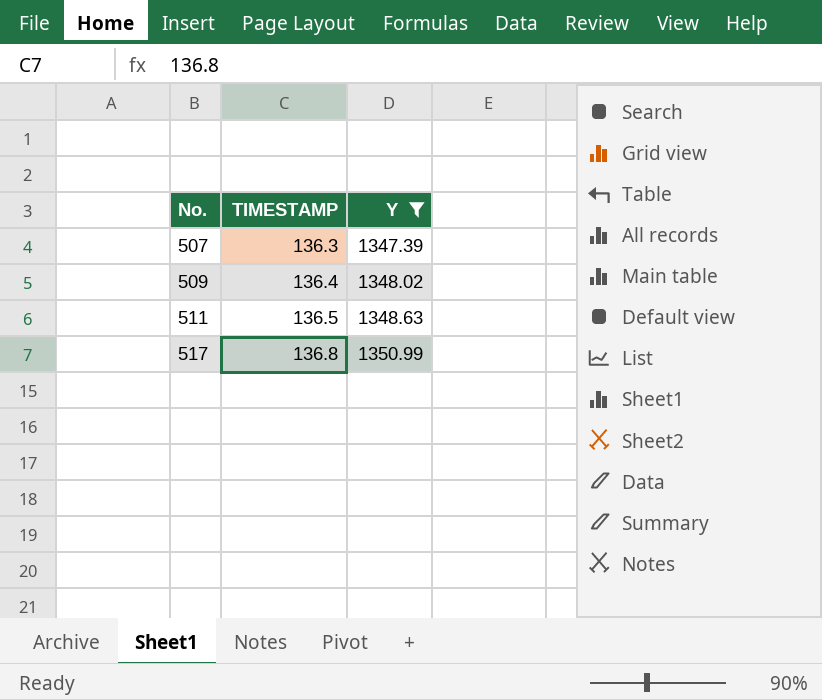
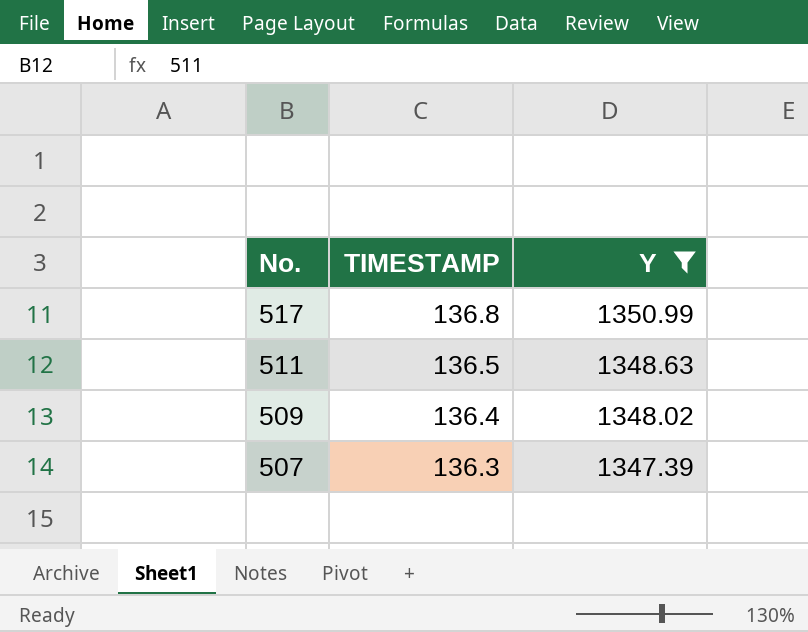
row order: No. ascending -> No. descending

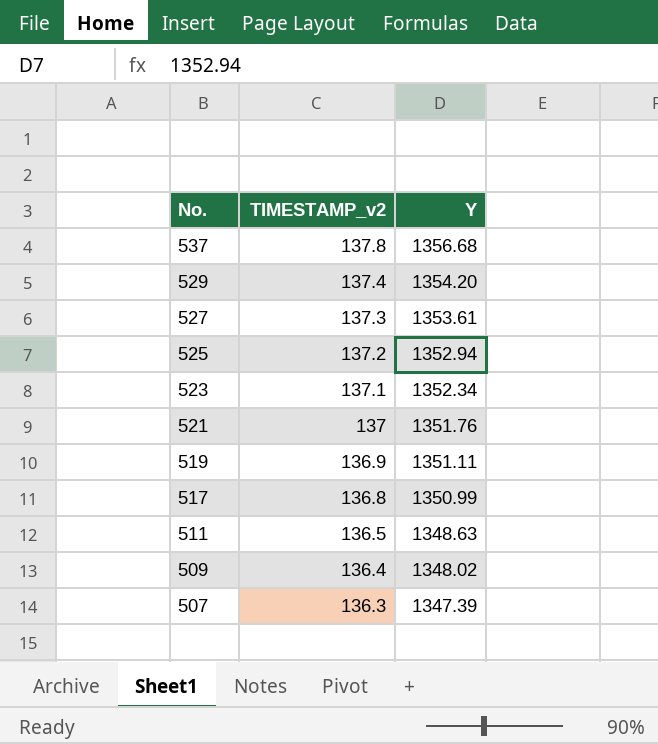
filter: Y <= 1350.99 -> none
column name: TIMESTAMP -> TIMESTAMP_v2

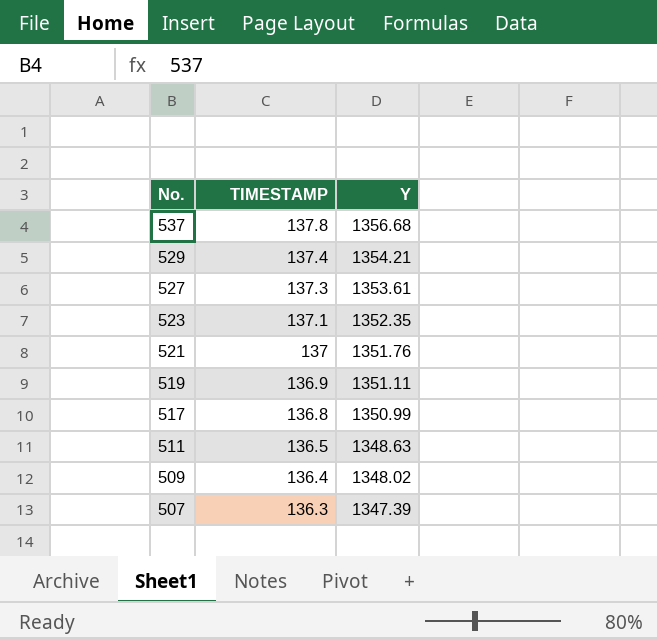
column name: TIMESTAMP_v2 -> TIMESTAMP
row 525: 137.2 | 1352.94 -> none
529 | Y: 1354.20 -> 1354.21
523 | Y: 1352.34 -> 1352.35

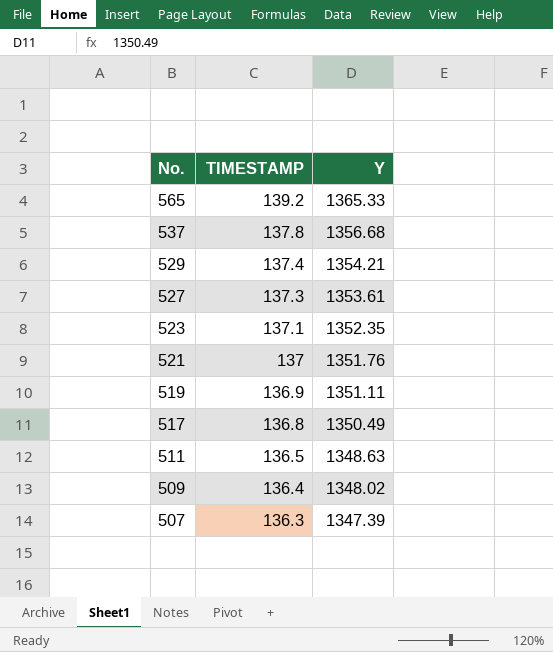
row 565: none -> 139.2 | 1365.33
517 | Y: 1350.99 -> 1350.49

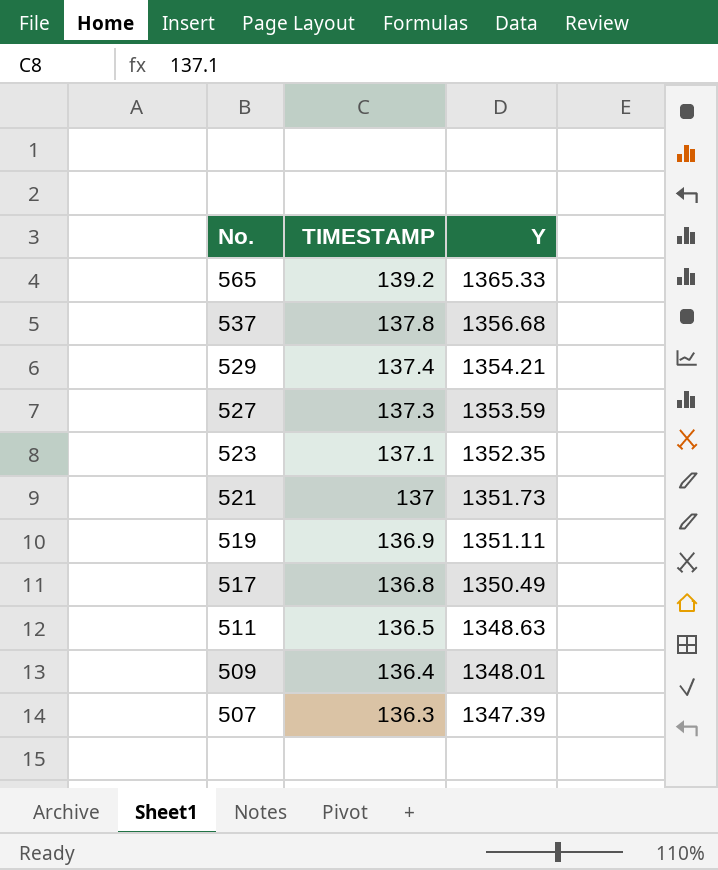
527 | Y: 1353.61 -> 1353.59
521 | Y: 1351.76 -> 1351.73
509 | Y: 1348.02 -> 1348.01

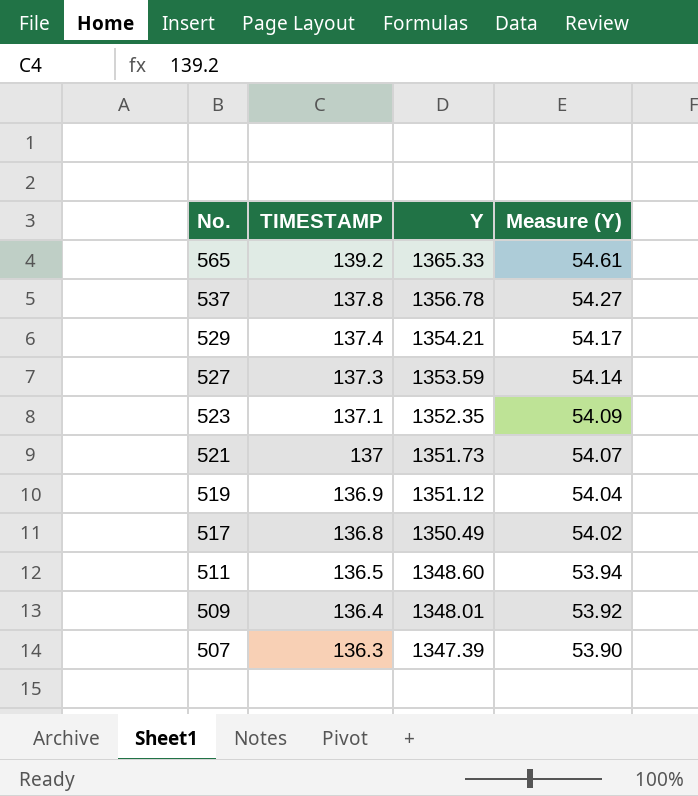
column Measure (Y) | formula: none -> [Y] * 0.04
537 | Y: 1356.68 -> 1356.78
519 | Y: 1351.11 -> 1351.12
511 | Y: 1348.63 -> 1348.60

